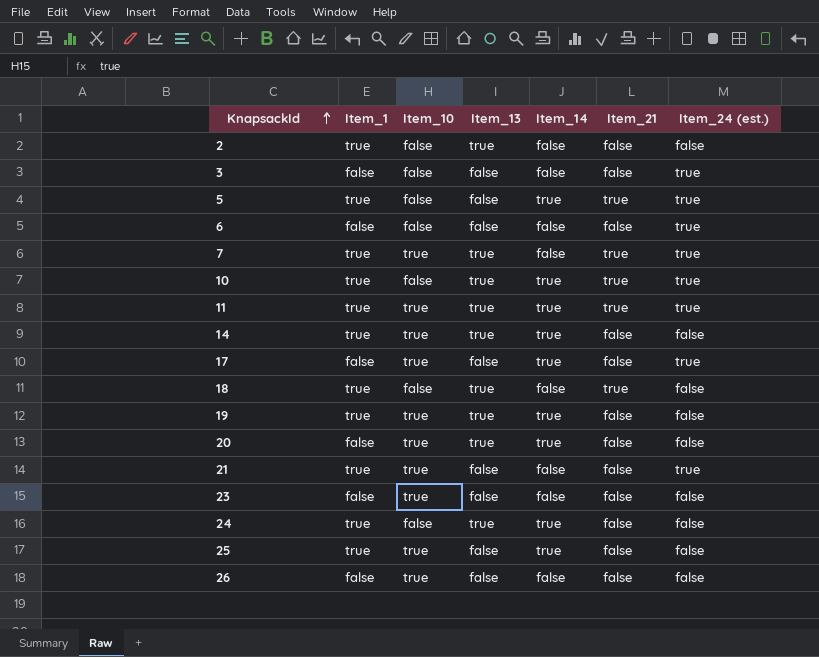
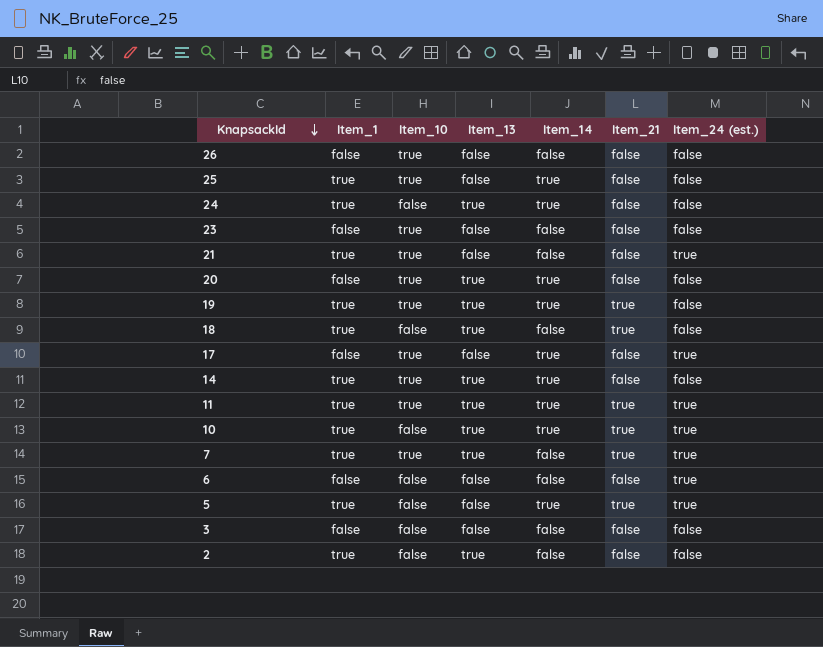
row order: KnapsackId ascending -> KnapsackId descending
19 | Item_21: false -> true
3 | Item_24 (est.): true -> false

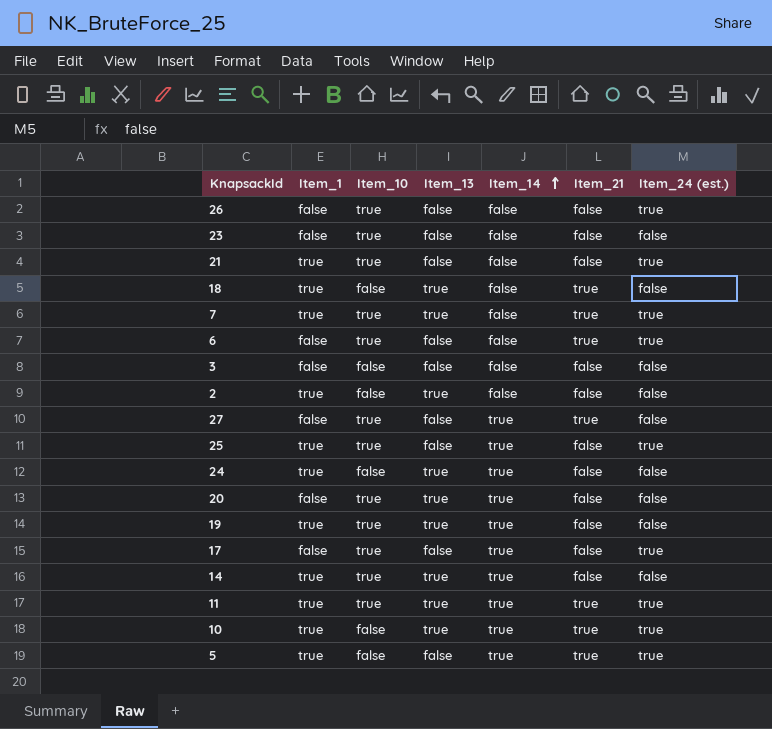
row order: KnapsackId descending -> Item_14 ascending
26 | Item_24 (est.): false -> true
6 | Item_10: false -> true
6 | Item_21: false -> true
row 27: none -> false | true | false | true | true | false
25 | Item_24 (est.): false -> true
19 | Item_21: true -> false

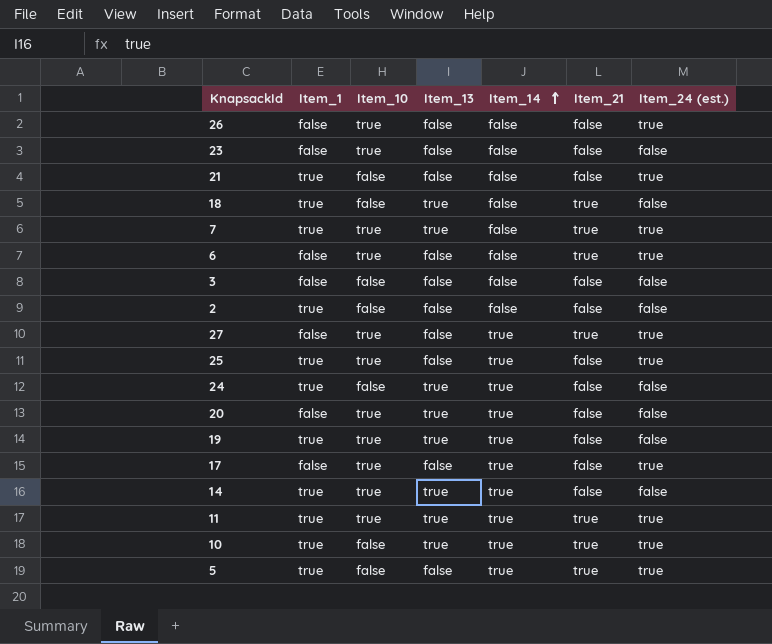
21 | Item_10: true -> false
2 | Item_13: true -> false
27 | Item_24 (est.): false -> true

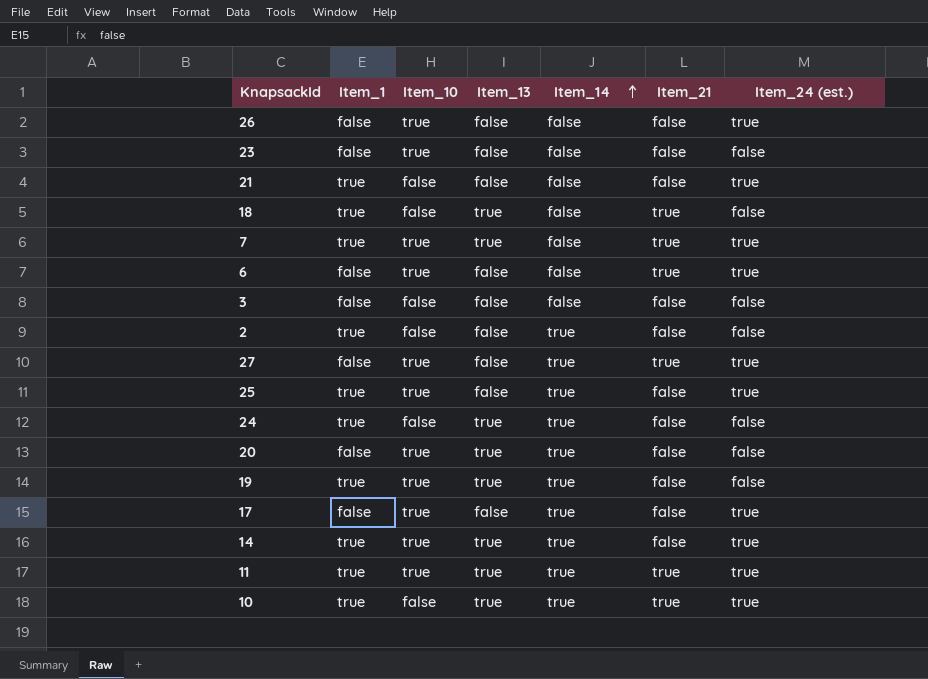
row 5: true | false | false | true | true | true -> none
2 | Item_14: false -> true
14 | Item_24 (est.): false -> true

